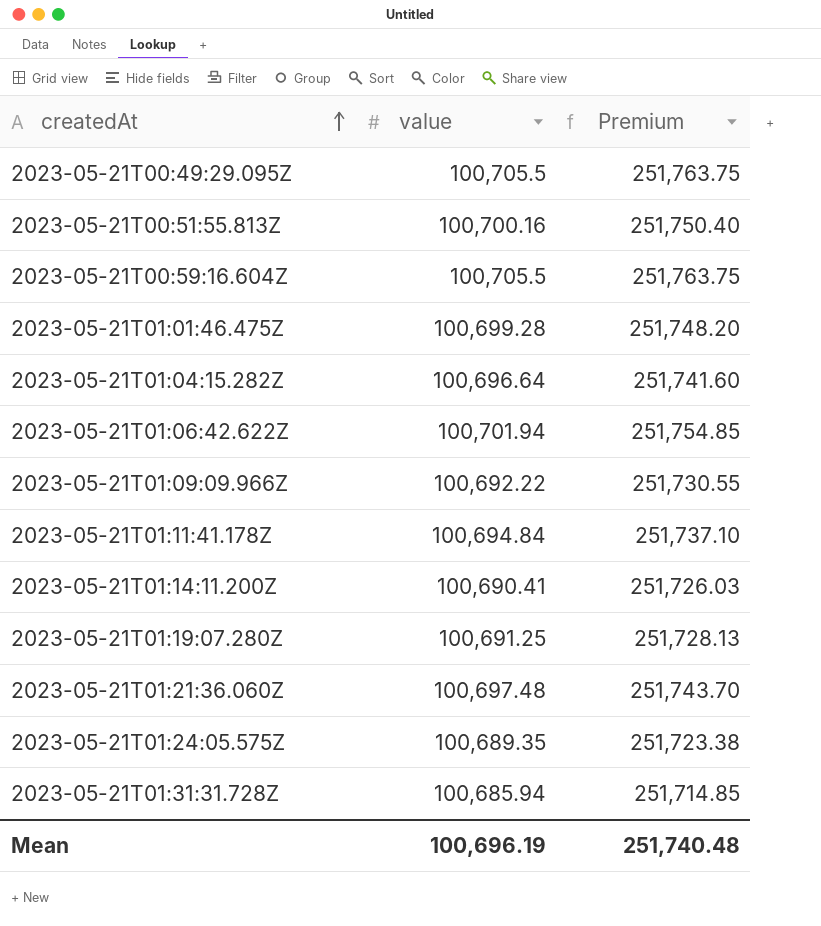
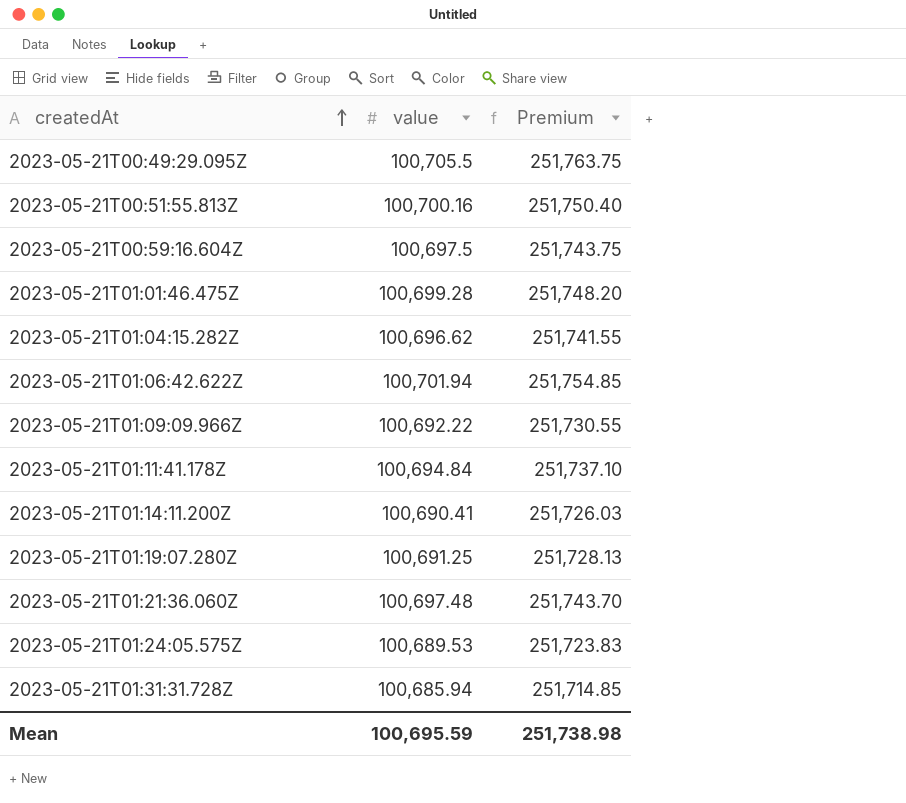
2023-05-21T00:59:16.604Z | value: 100,705.5 -> 100,697.5
2023-05-21T00:59:16.604Z | Premium: 251,763.75 -> 251,743.75
2023-05-21T01:04:15.282Z | value: 100,696.64 -> 100,696.62
2023-05-21T01:04:15.282Z | Premium: 251,741.60 -> 251,741.55
2023-05-21T01:24:05.575Z | value: 100,689.35 -> 100,689.53
2023-05-21T01:24:05.575Z | Premium: 251,723.38 -> 251,723.83
Mean | value: 100,696.19 -> 100,695.59
Mean | Premium: 251,740.48 -> 251,738.98

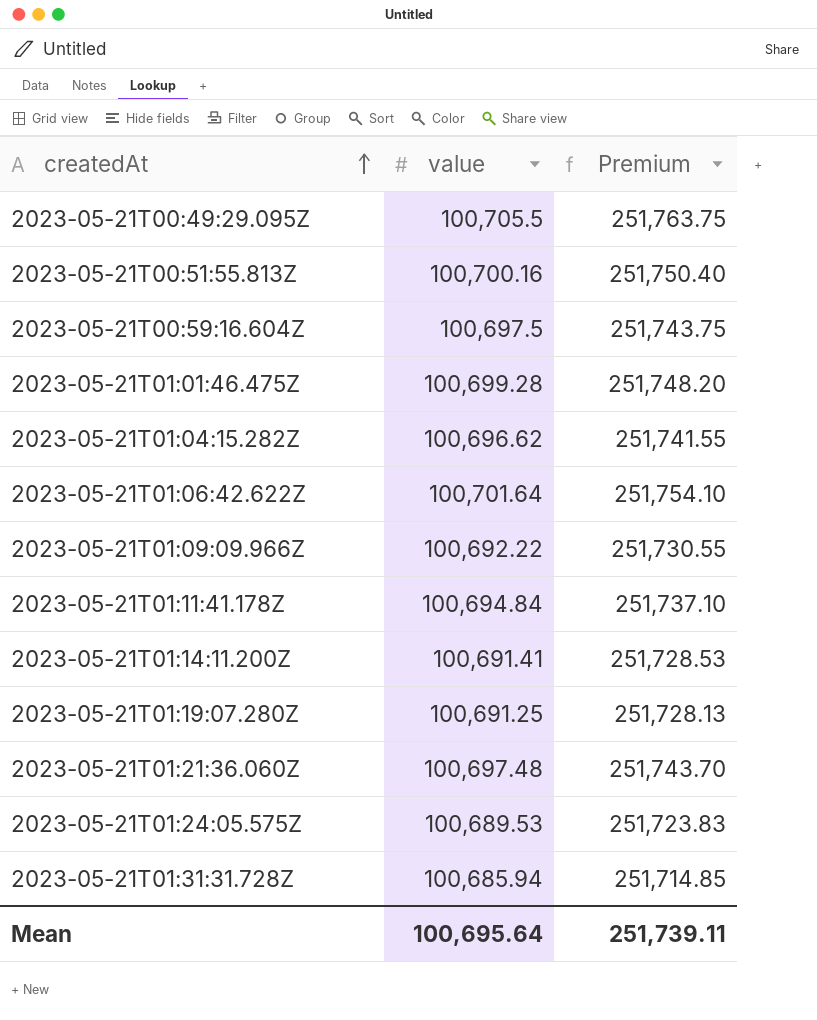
2023-05-21T01:06:42.622Z | value: 100,701.94 -> 100,701.64
2023-05-21T01:06:42.622Z | Premium: 251,754.85 -> 251,754.10
2023-05-21T01:14:11.200Z | value: 100,690.41 -> 100,691.41
2023-05-21T01:14:11.200Z | Premium: 251,726.03 -> 251,728.53
Mean | value: 100,695.59 -> 100,695.64
Mean | Premium: 251,738.98 -> 251,739.11

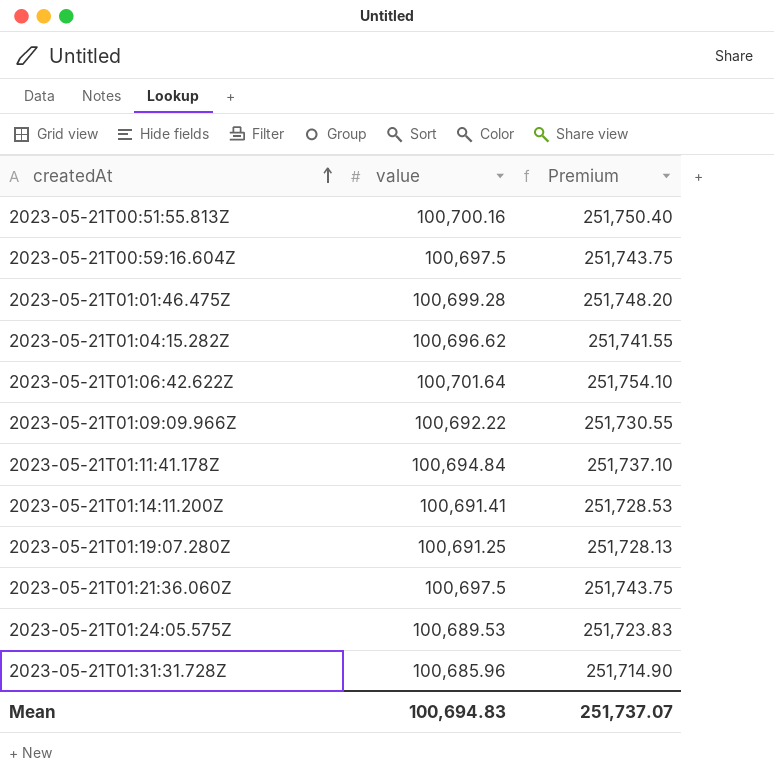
row 2023-05-21T00:49:29.095Z: 100,705.5 | 251,763.75 -> none
2023-05-21T01:21:36.060Z | value: 100,697.48 -> 100,697.5
2023-05-21T01:21:36.060Z | Premium: 251,743.70 -> 251,743.75
2023-05-21T01:31:31.728Z | value: 100,685.94 -> 100,685.96
2023-05-21T01:31:31.728Z | Premium: 251,714.85 -> 251,714.90
Mean | value: 100,695.64 -> 100,694.83
Mean | Premium: 251,739.11 -> 251,737.07

